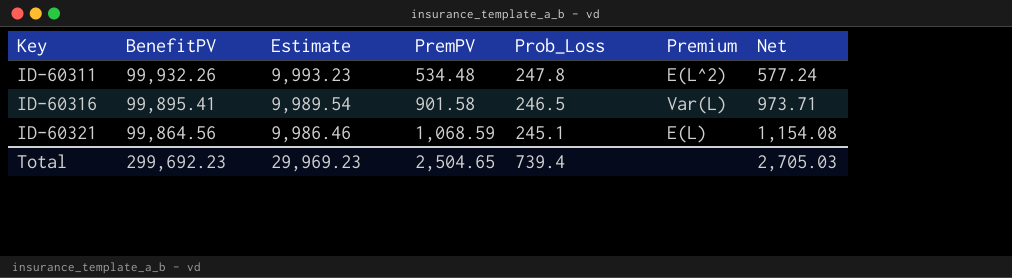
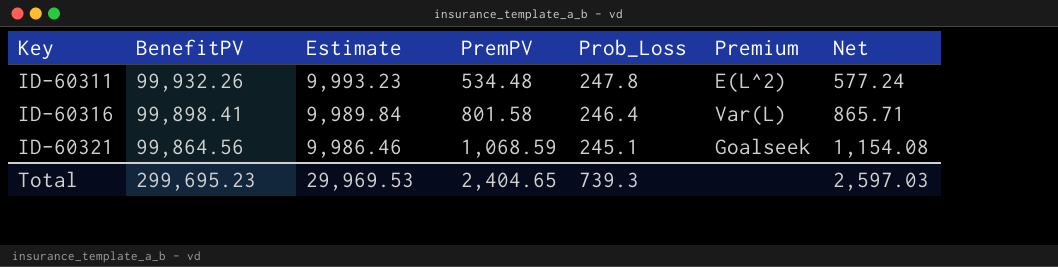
ID-60316 | BenefitPV: 99,895.41 -> 99,898.41
ID-60316 | Estimate: 9,989.54 -> 9,989.84
ID-60316 | PremPV: 901.58 -> 801.58
ID-60316 | Prob_Loss: 246.5 -> 246.4
ID-60316 | Net: 973.71 -> 865.71
ID-60321 | Premium: E(L) -> Goalseek
Total | BenefitPV: 299,692.23 -> 299,695.23
Total | Estimate: 29,969.23 -> 29,969.53
Total | PremPV: 2,504.65 -> 2,404.65
Total | Prob_Loss: 739.4 -> 739.3
Total | Net: 2,705.03 -> 2,597.03

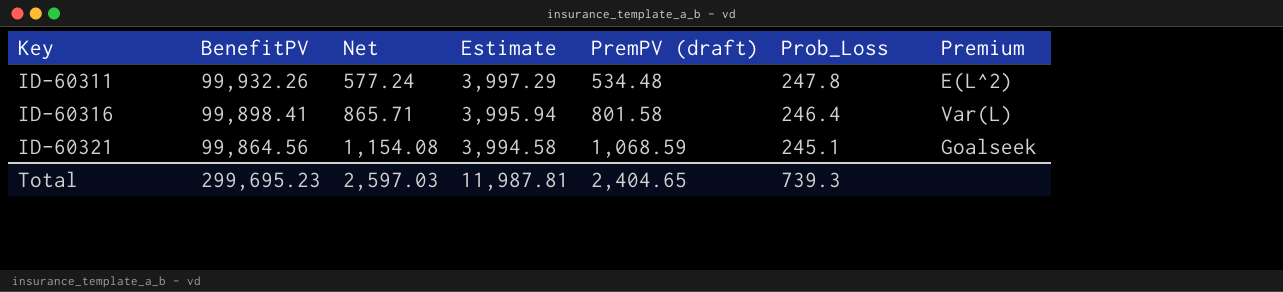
column Net | position: 7 -> 3
column Estimate | formula: [BenefitPV] * 0.1 -> [BenefitPV] * 0.04
column name: PremPV -> PremPV (draft)
Total | Estimate: 29,969.53 -> 11,987.81

